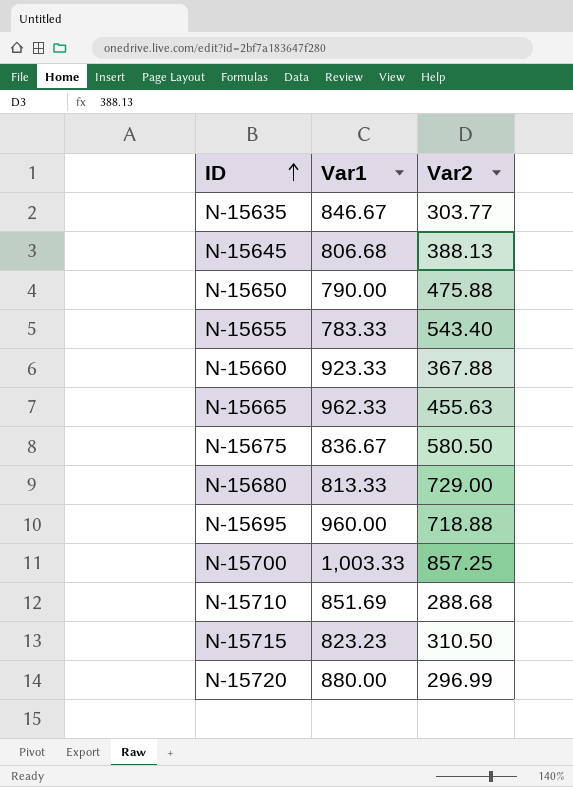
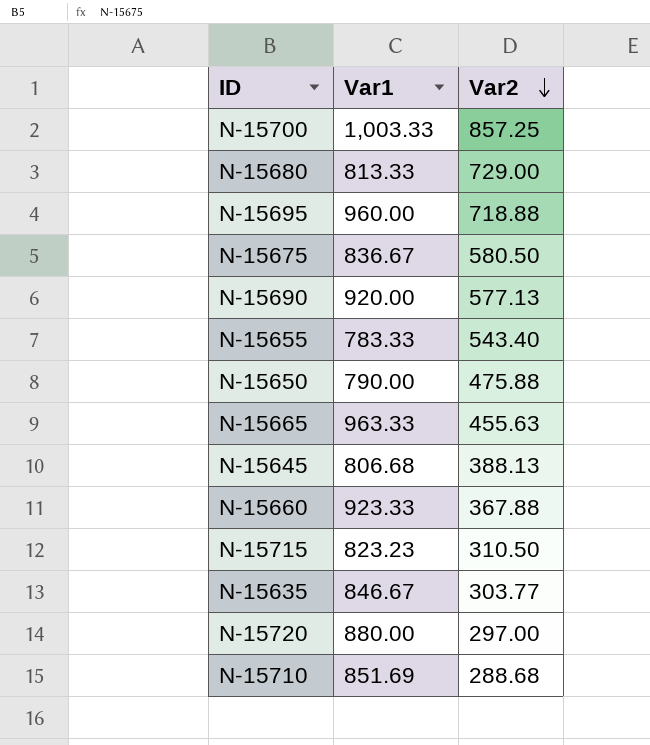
row order: ID ascending -> Var2 descending
row N-15690: none -> 920.00 | 577.13
N-15665 | Var1: 962.33 -> 963.33
N-15720 | Var2: 296.99 -> 297.00

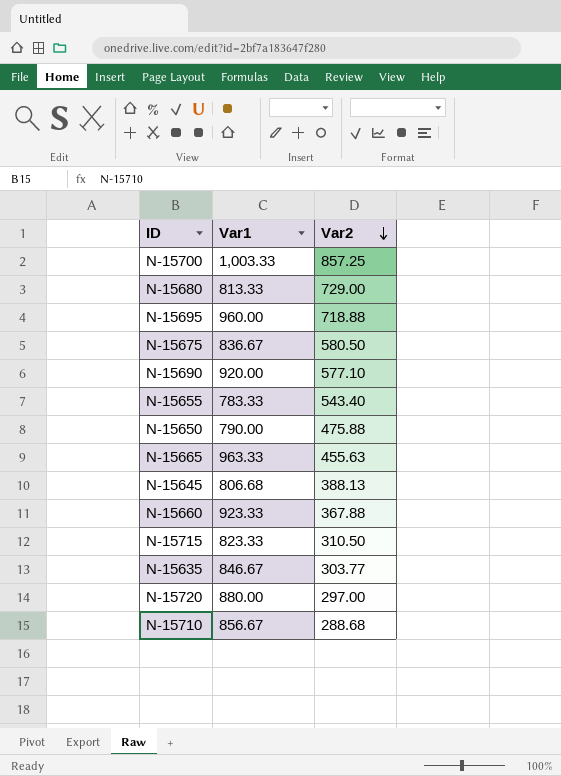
N-15690 | Var2: 577.13 -> 577.10
N-15715 | Var1: 823.23 -> 823.33
N-15710 | Var1: 851.69 -> 856.67

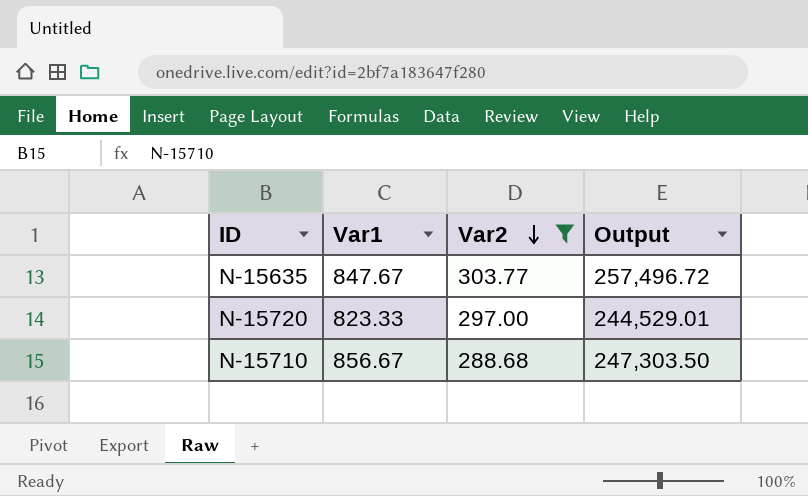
filter: none -> Var2 <= 303.77
column Output | formula: none -> [Var1] * [Var2]
N-15635 | Var1: 846.67 -> 847.67
N-15720 | Var1: 880.00 -> 823.33

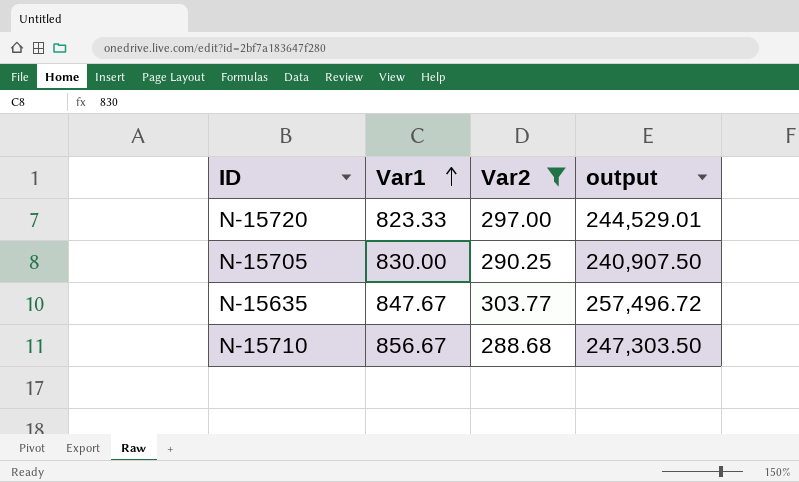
row order: Var2 descending -> Var1 ascending
column name: Output -> output
row N-15705: none -> 830.00 | 290.25 | 240,907.50

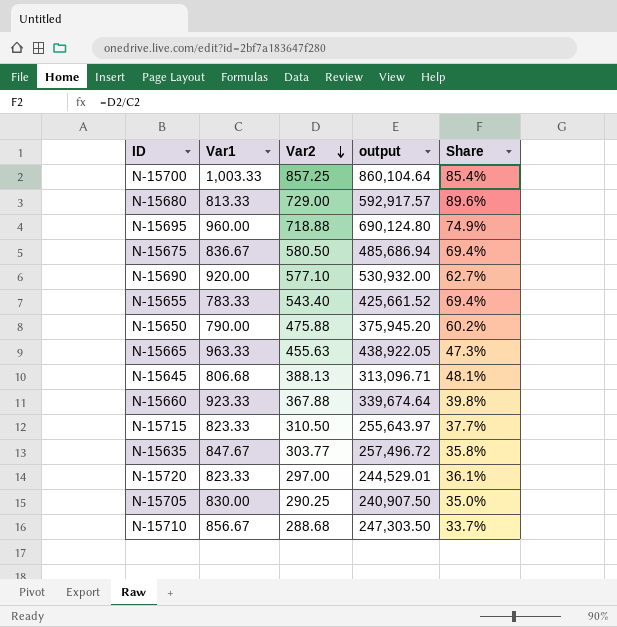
filter: Var2 <= 303.77 -> none
row order: Var1 ascending -> Var2 descending
column Share | formula: none -> [Var2] / [Var1]

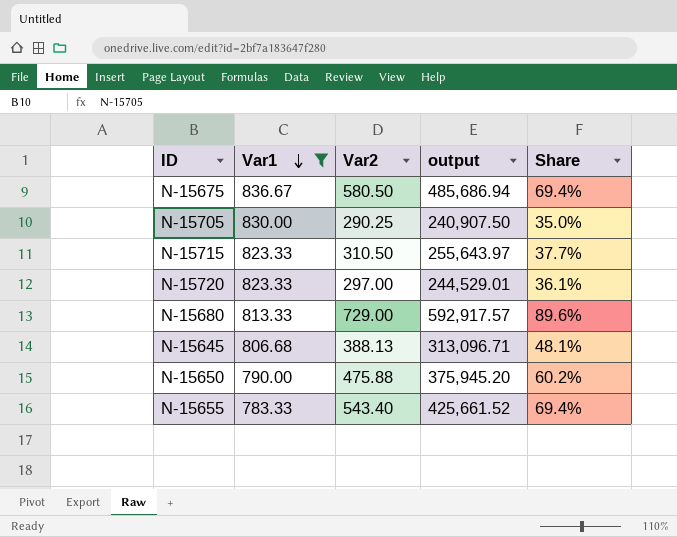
filter: none -> Var1 <= 836.67
row order: Var2 descending -> Var1 descending

